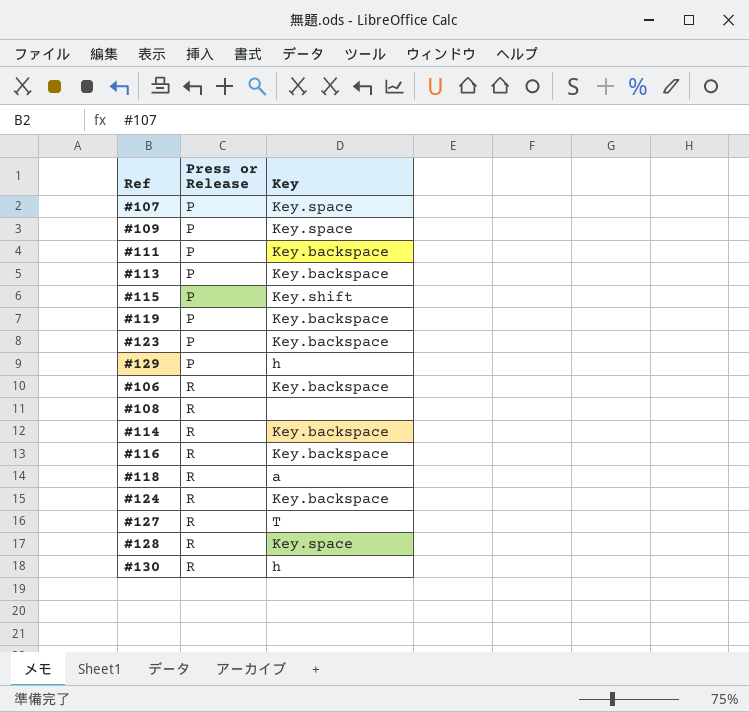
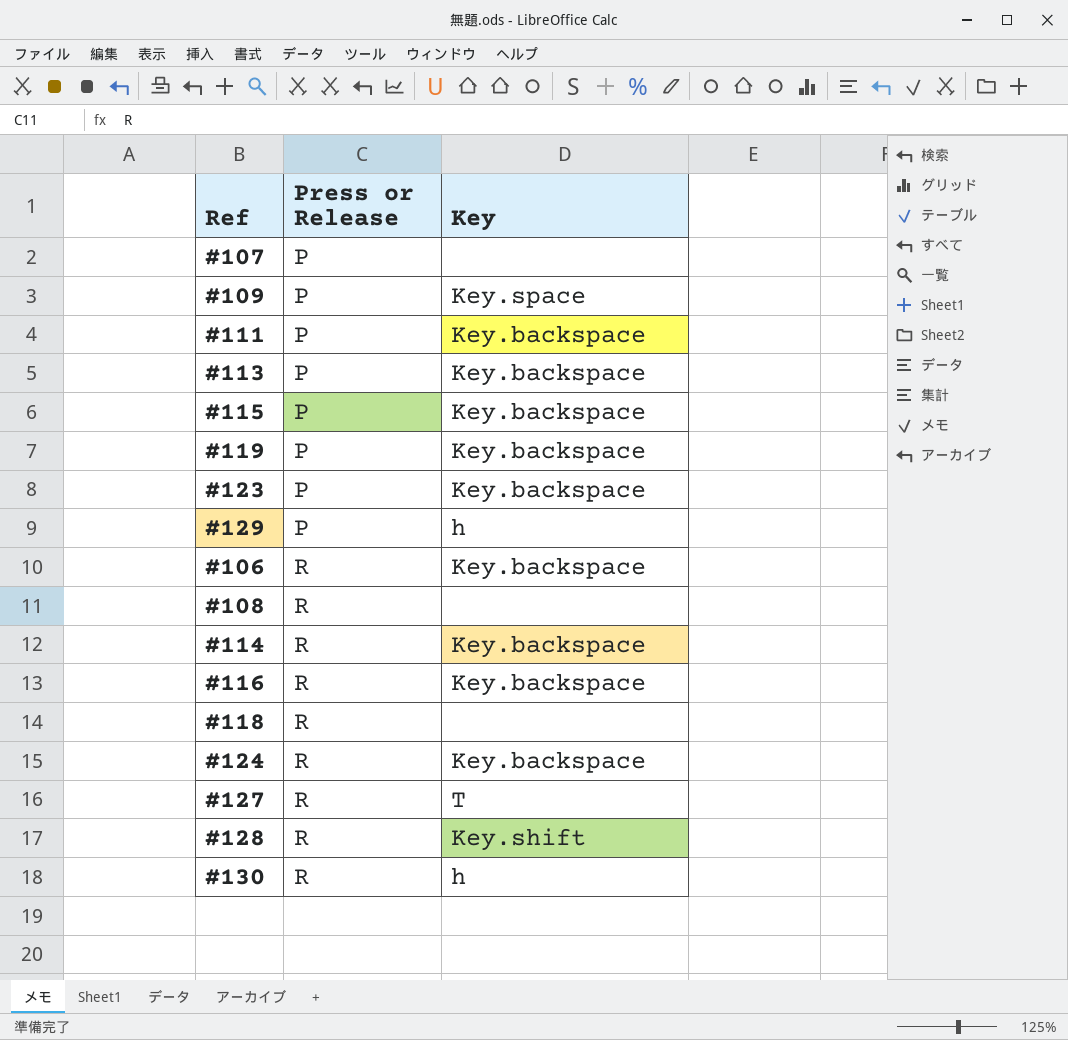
#107 | Key: Key.space -> none
#115 | Key: Key.shift -> Key.backspace
#118 | Key: a -> none
#128 | Key: Key.space -> Key.shift

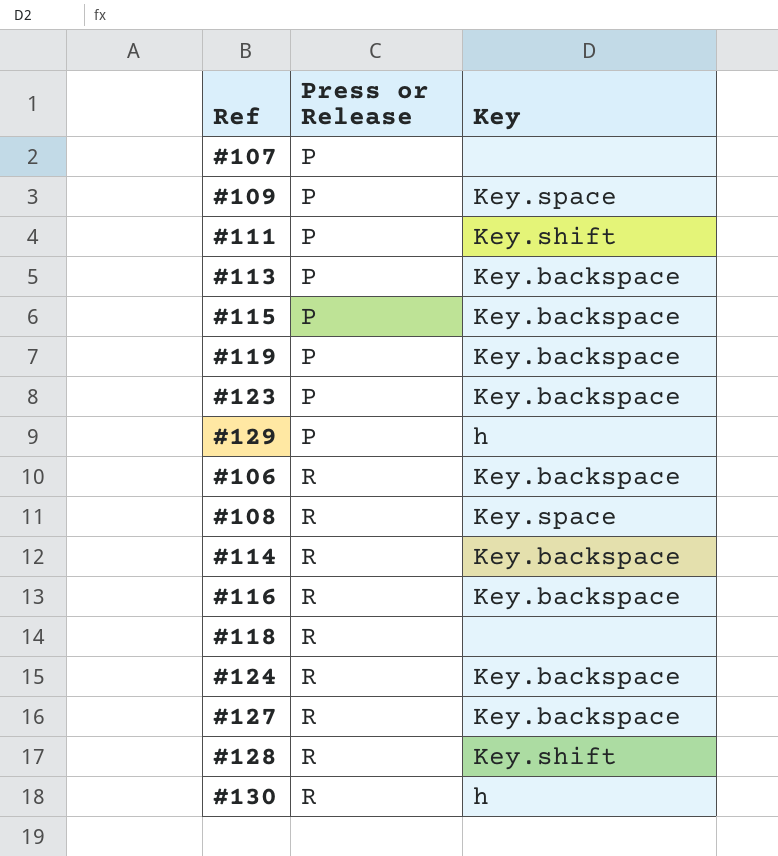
#111 | Key: Key.backspace -> Key.shift
#108 | Key: none -> Key.space
#127 | Key: T -> Key.backspace

